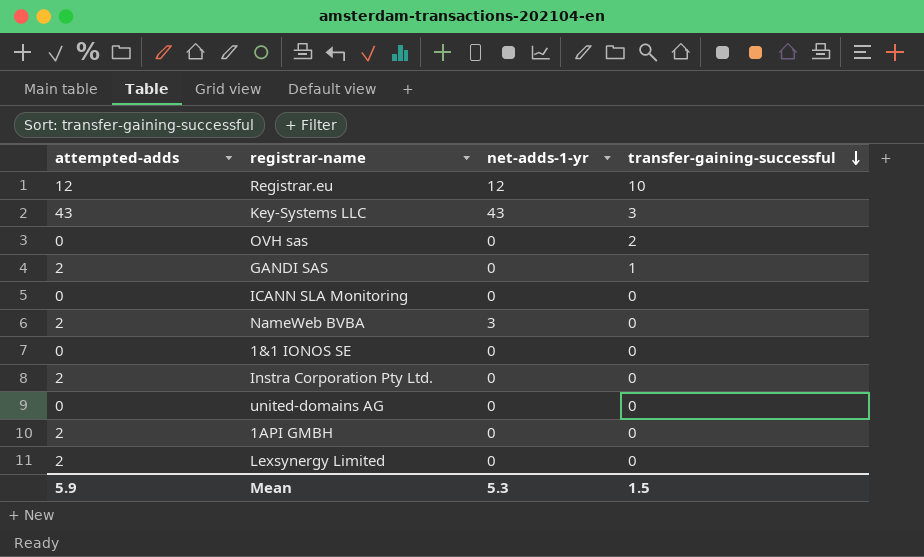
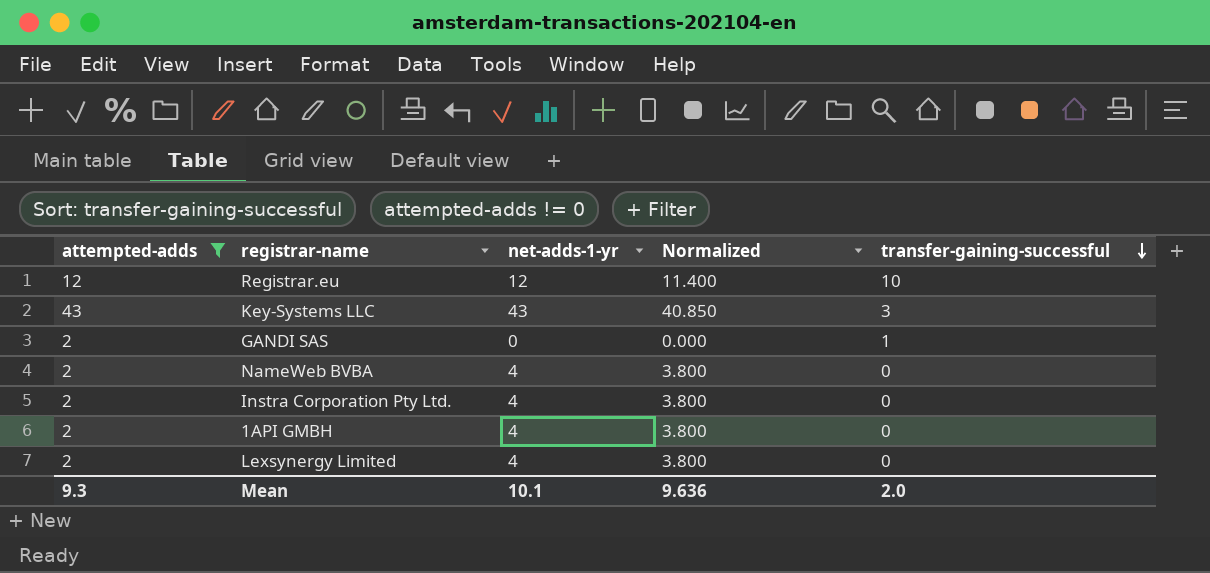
filter: none -> attempted-adds != 0
column Normalized | formula: none -> [net-adds-1-yr] * 0.95
NameWeb BVBA | net-adds-1-yr: 3 -> 4
Instra Corporation Pty Ltd. | net-adds-1-yr: 0 -> 4
1API GMBH | net-adds-1-yr: 0 -> 4
Lexsynergy Limited | net-adds-1-yr: 0 -> 4
Mean | attempted-adds: 5.9 -> 9.3
Mean | net-adds-1-yr: 5.3 -> 10.1
Mean | transfer-gaining-successful: 1.5 -> 2.0

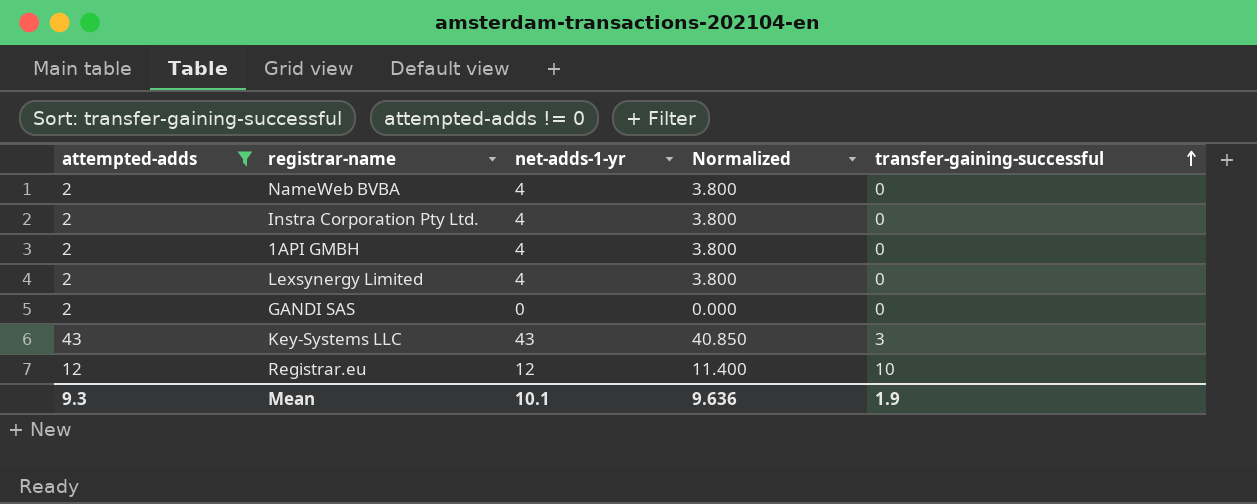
row order: transfer-gaining-successful descending -> transfer-gaining-successful ascending
GANDI SAS | transfer-gaining-successful: 1 -> 0
Mean | transfer-gaining-successful: 2.0 -> 1.9

